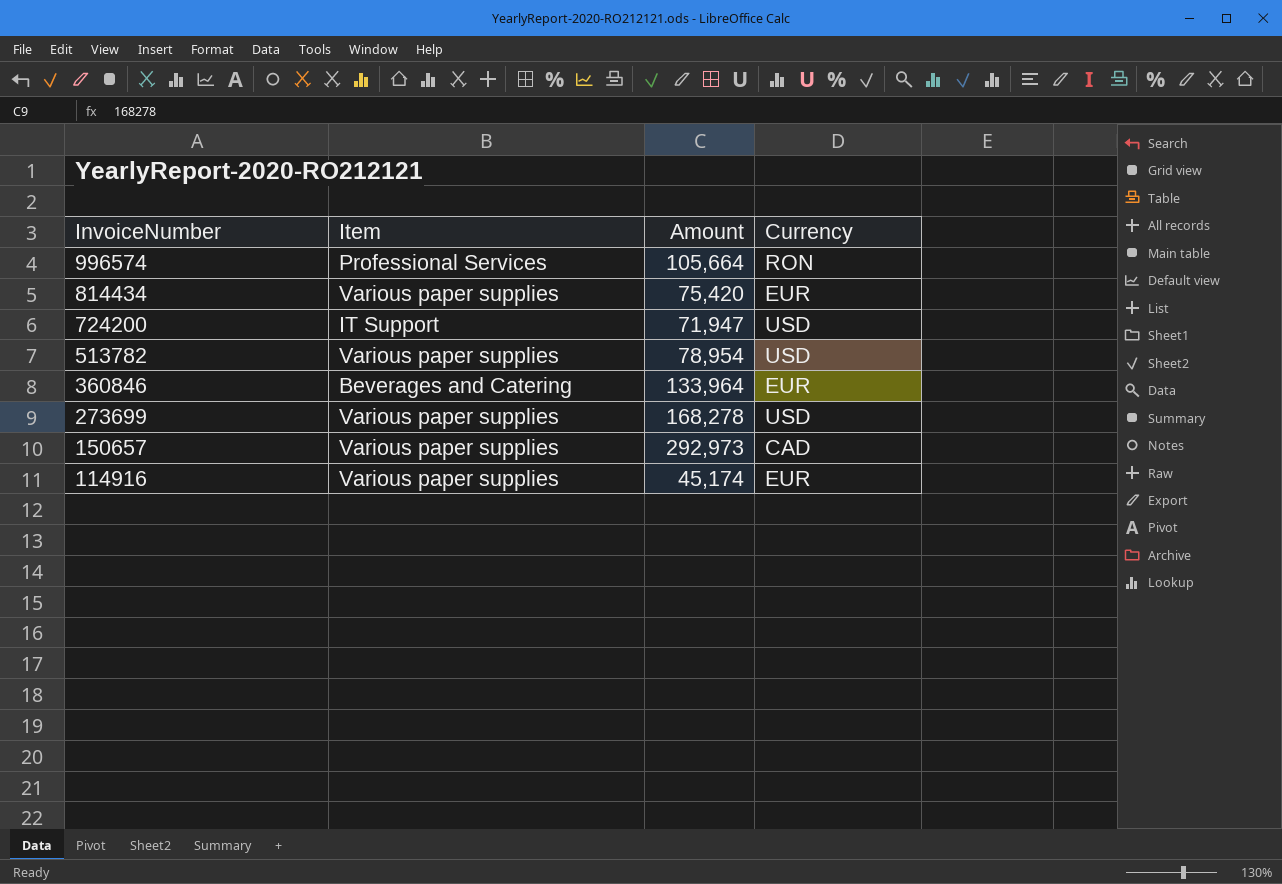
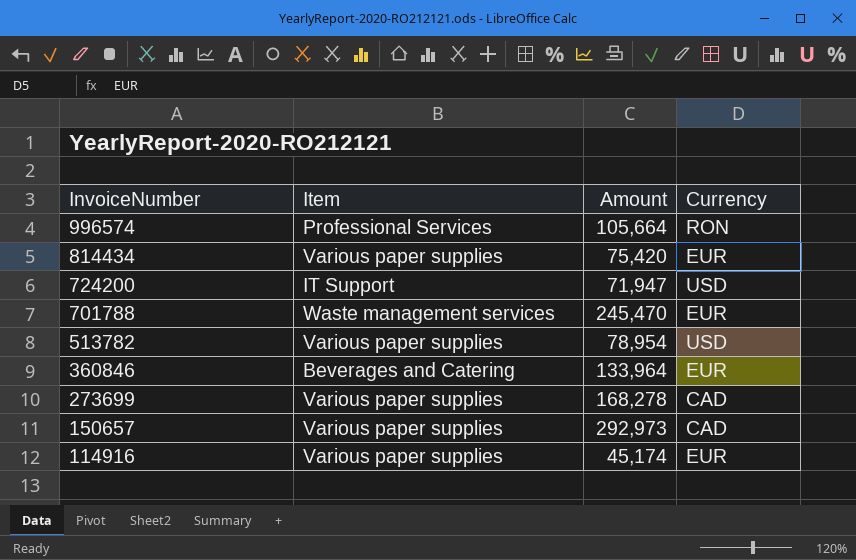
row 701788: none -> Waste management services | 245,470 | EUR
273699 | Currency: USD -> CAD

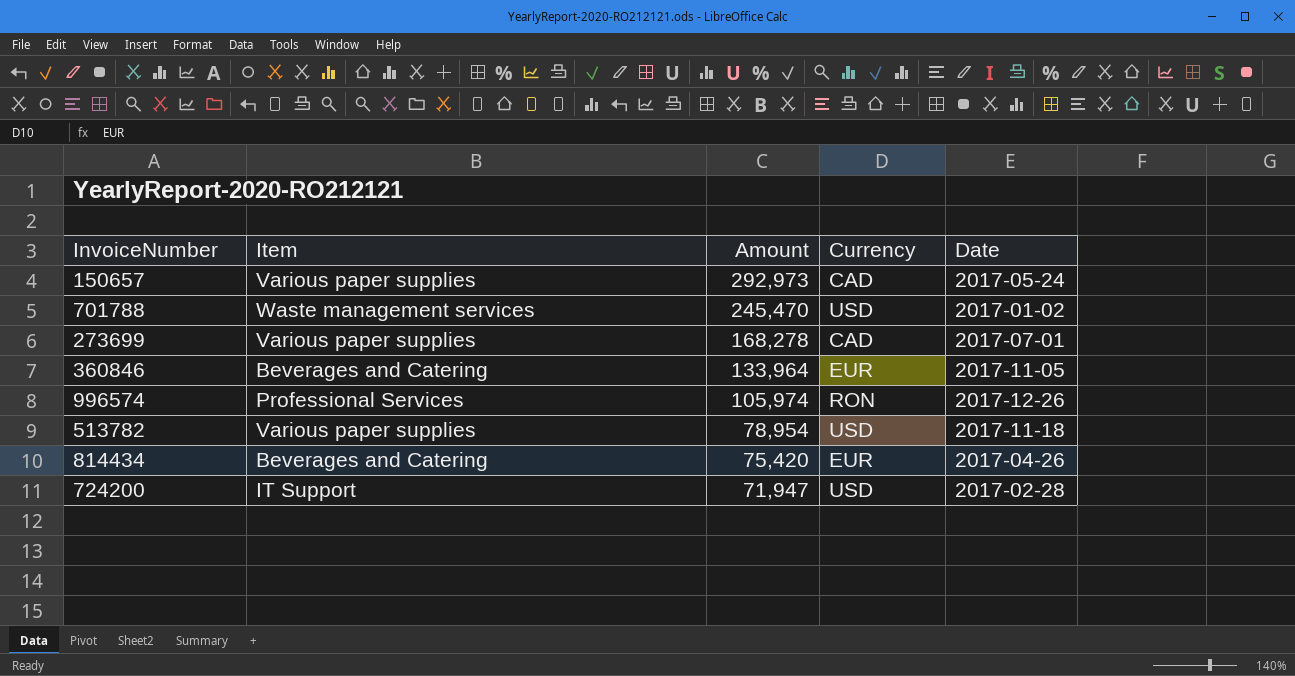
row order: InvoiceNumber descending -> Amount descending
column Date | position: none -> 5
row 114916: Various paper supplies | 45,174 | EUR -> none
701788 | Currency: EUR -> USD
996574 | Amount: 105,664 -> 105,974
814434 | Item: Various paper supplies -> Beverages and Catering

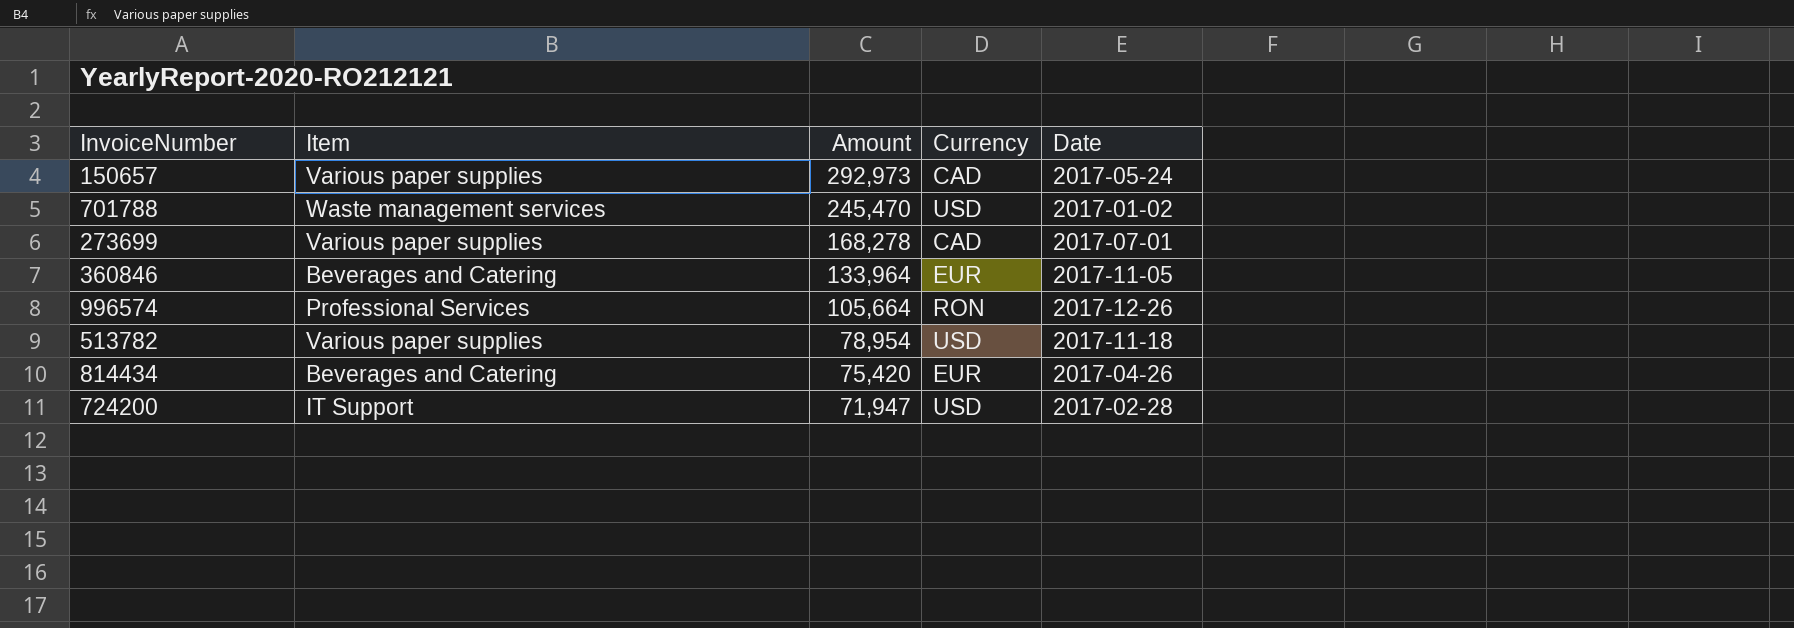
996574 | Amount: 105,974 -> 105,664

